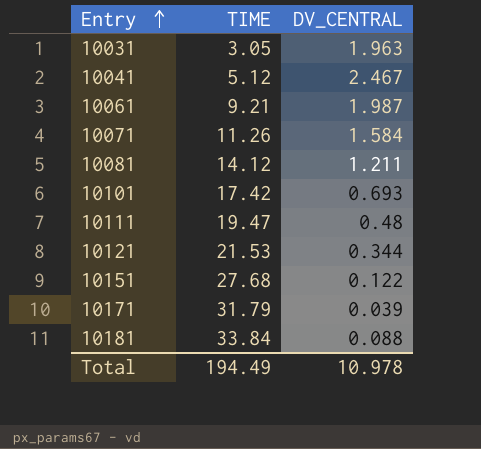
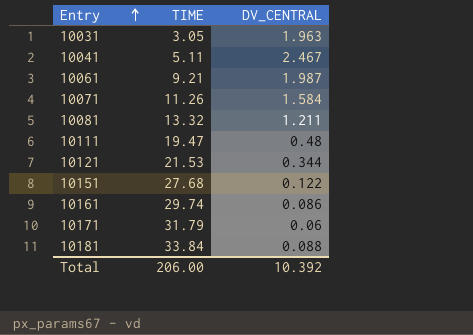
row 10101: 17.42 | 0.693 -> none
10041 | TIME: 5.12 -> 5.11
10081 | TIME: 14.12 -> 13.32
row 10161: none -> 29.74 | 0.086
10171 | DV_CENTRAL: 0.039 -> 0.06
Total | TIME: 194.49 -> 206.00
Total | DV_CENTRAL: 10.978 -> 10.392

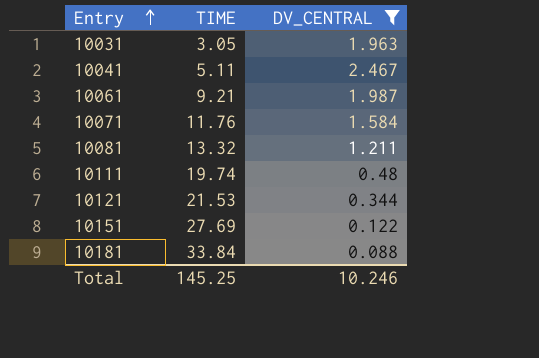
filter: none -> DV_CENTRAL >= 0.088
10071 | TIME: 11.26 -> 11.76
10111 | TIME: 19.47 -> 19.74
10151 | TIME: 27.68 -> 27.69
Total | TIME: 206.00 -> 145.25
Total | DV_CENTRAL: 10.392 -> 10.246

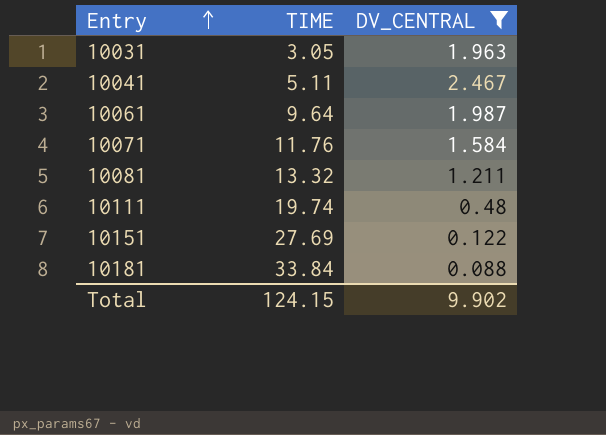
row 10121: 21.53 | 0.344 -> none
10061 | TIME: 9.21 -> 9.64
Total | TIME: 145.25 -> 124.15
Total | DV_CENTRAL: 10.246 -> 9.902

